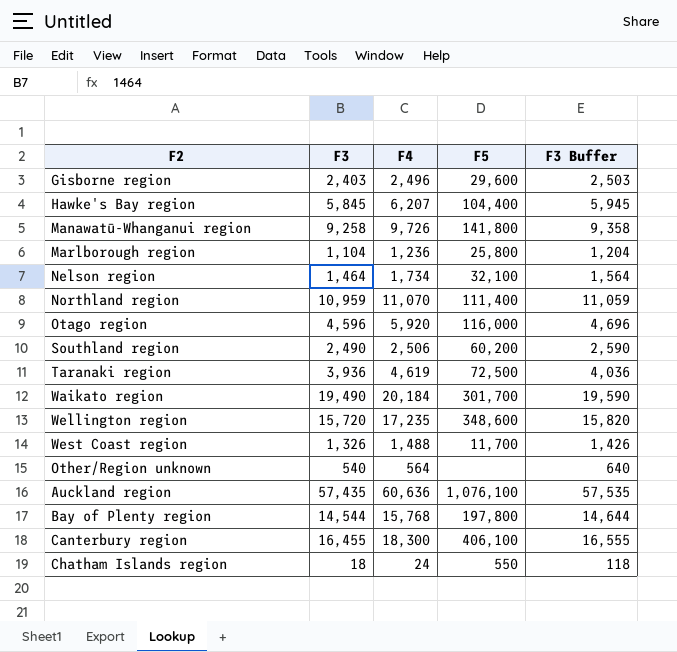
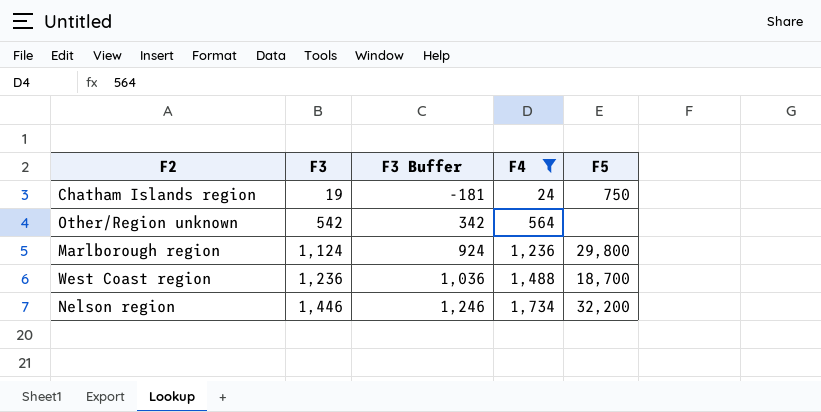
filter: none -> F4 <= 1,734
row order: none -> F3 ascending
column F3 Buffer | formula: [F3] + 100 -> [F3] - 200
column F3 Buffer | position: 5 -> 3
Chatham Islands region | F3: 18 -> 19
Chatham Islands region | F5: 550 -> 750
Other/Region unknown | F3: 540 -> 542
Marlborough region | F3: 1,104 -> 1,124
Marlborough region | F5: 25,800 -> 29,800
West Coast region | F3: 1,326 -> 1,236
West Coast region | F5: 11,700 -> 18,700
Nelson region | F3: 1,464 -> 1,446
Nelson region | F5: 32,100 -> 32,200

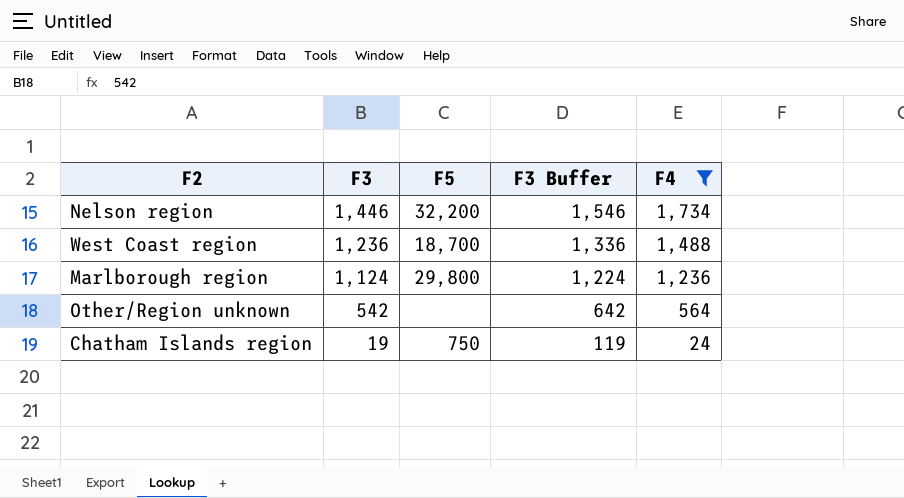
row order: F3 ascending -> F3 descending
column F5 | position: 5 -> 3
column F3 Buffer | formula: [F3] - 200 -> [F3] + 100

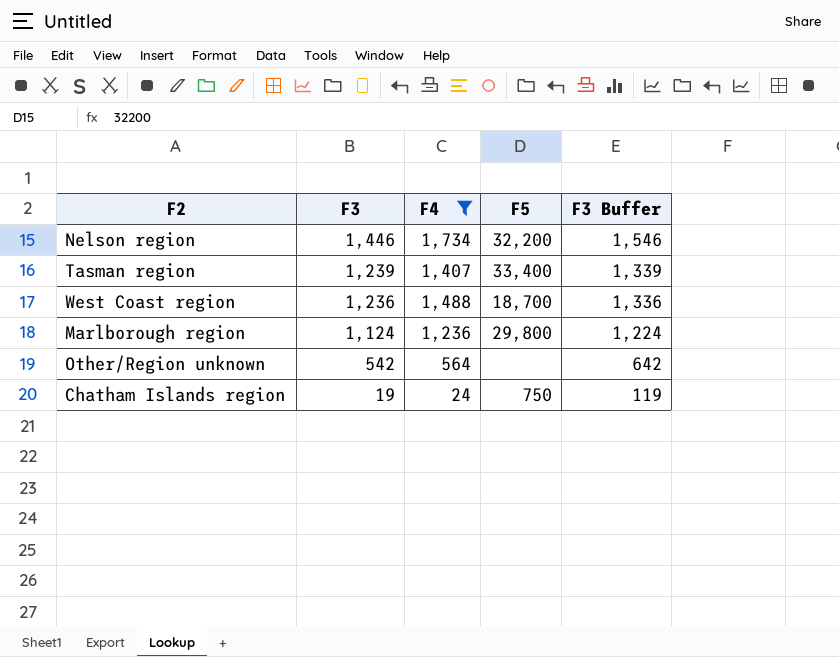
column F4 | position: 5 -> 3
row Tasman region: none -> 1,239 | 1,407 | 33,400 | 1,339

